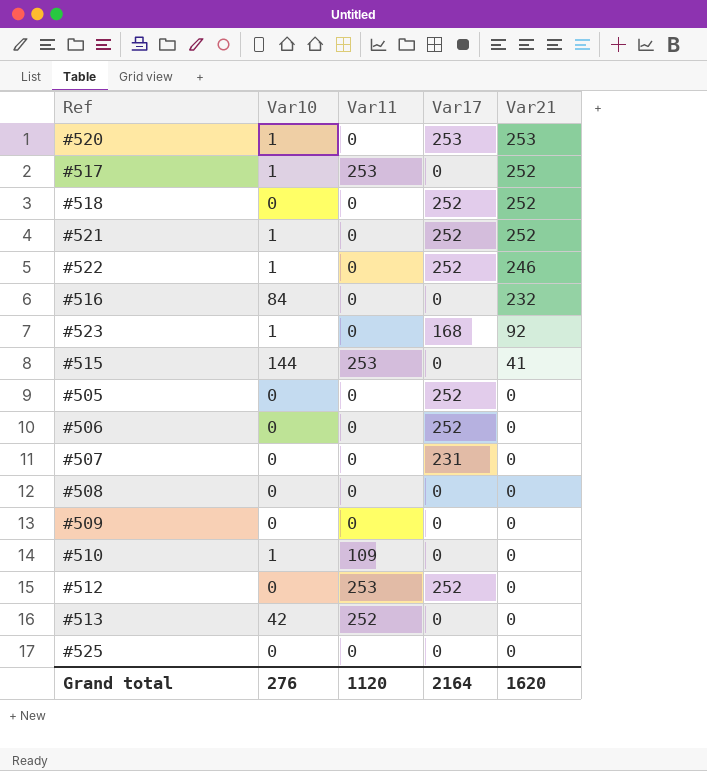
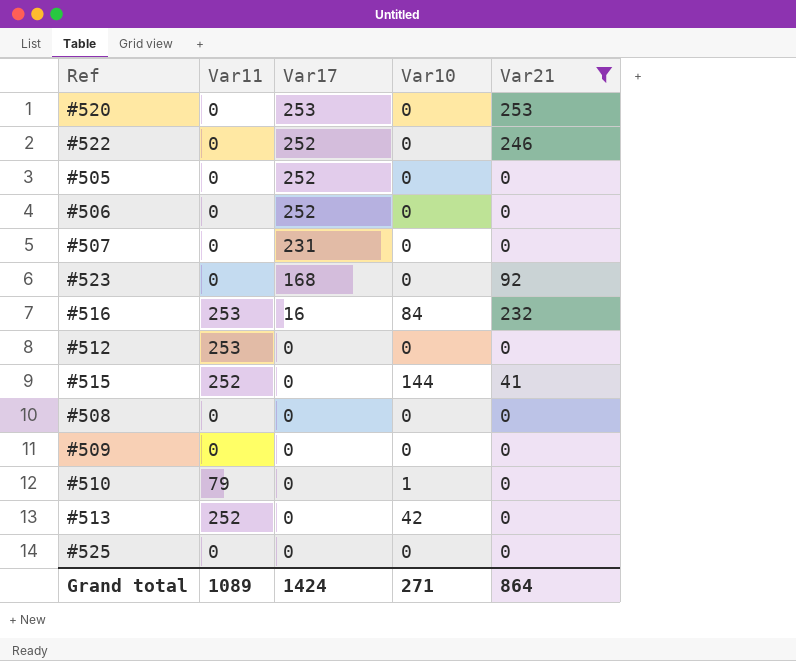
filter: none -> Var21 != 252
row order: Var21 descending -> Var17 descending
column Var10 | position: 2 -> 4
#520 | Var10: 1 -> 0
#522 | Var10: 1 -> 0
#523 | Var10: 1 -> 0
#516 | Var11: 0 -> 253
#516 | Var17: 0 -> 16
#512 | Var17: 252 -> 0
#515 | Var11: 253 -> 252
#510 | Var11: 109 -> 79
Grand total | Var11: 1120 -> 1089
Grand total | Var17: 2164 -> 1424
Grand total | Var10: 276 -> 271
Grand total | Var21: 1620 -> 864

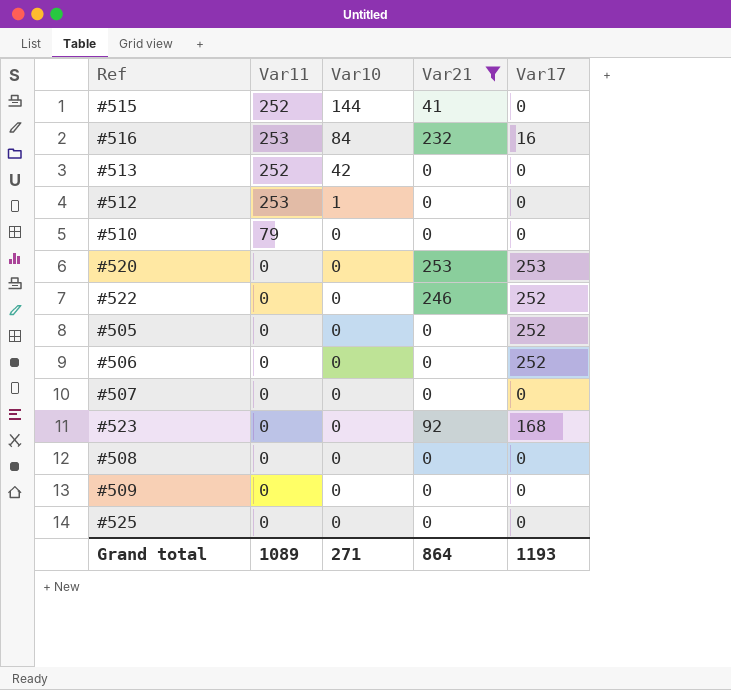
row order: Var17 descending -> Var10 descending
column Var17 | position: 3 -> 5
#512 | Var10: 0 -> 1
#510 | Var10: 1 -> 0
#507 | Var17: 231 -> 0
Grand total | Var17: 1424 -> 1193

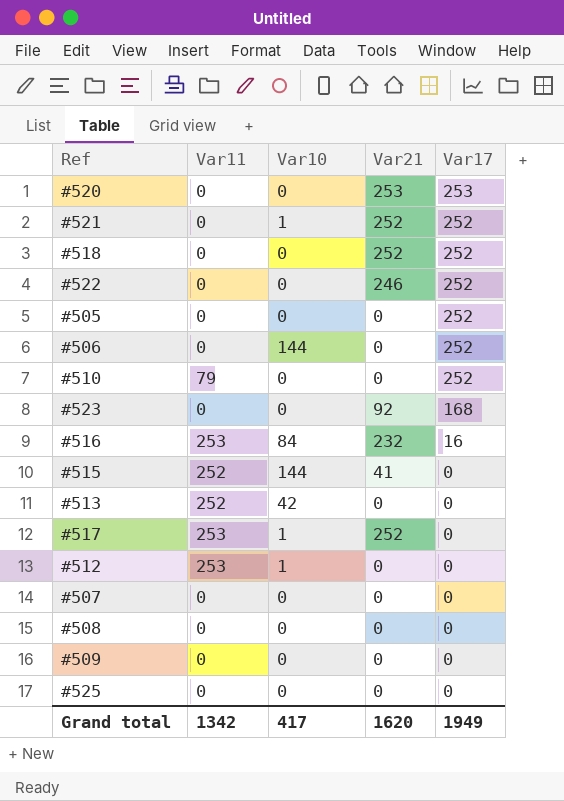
filter: Var21 != 252 -> none
row order: Var10 descending -> Var17 descending
#506 | Var10: 0 -> 144
#510 | Var17: 0 -> 252
Grand total | Var11: 1089 -> 1342
Grand total | Var10: 271 -> 417
Grand total | Var21: 864 -> 1620
Grand total | Var17: 1193 -> 1949

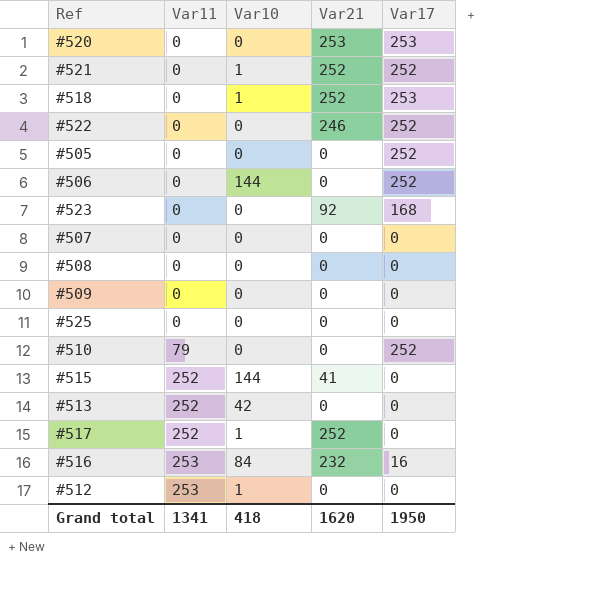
row order: Var17 descending -> Var11 ascending
#518 | Var10: 0 -> 1
#518 | Var17: 252 -> 253
#517 | Var11: 253 -> 252
Grand total | Var11: 1342 -> 1341
Grand total | Var10: 417 -> 418
Grand total | Var17: 1949 -> 1950

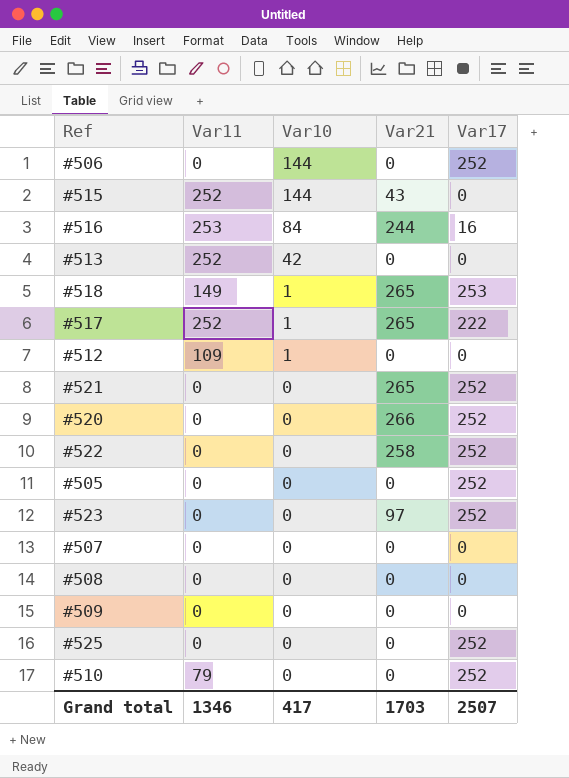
row order: Var11 ascending -> Var10 descending
#515 | Var21: 41 -> 43
#516 | Var21: 232 -> 244
#518 | Var11: 0 -> 149
#518 | Var21: 252 -> 265
#517 | Var21: 252 -> 265
#517 | Var17: 0 -> 222
#512 | Var11: 253 -> 109
#521 | Var10: 1 -> 0
#521 | Var21: 252 -> 265
#520 | Var21: 253 -> 266
#520 | Var17: 253 -> 252
#522 | Var21: 246 -> 258
#523 | Var21: 92 -> 97
#523 | Var17: 168 -> 252
#525 | Var17: 0 -> 252
Grand total | Var11: 1341 -> 1346
Grand total | Var10: 418 -> 417
Grand total | Var21: 1620 -> 1703
Grand total | Var17: 1950 -> 2507

